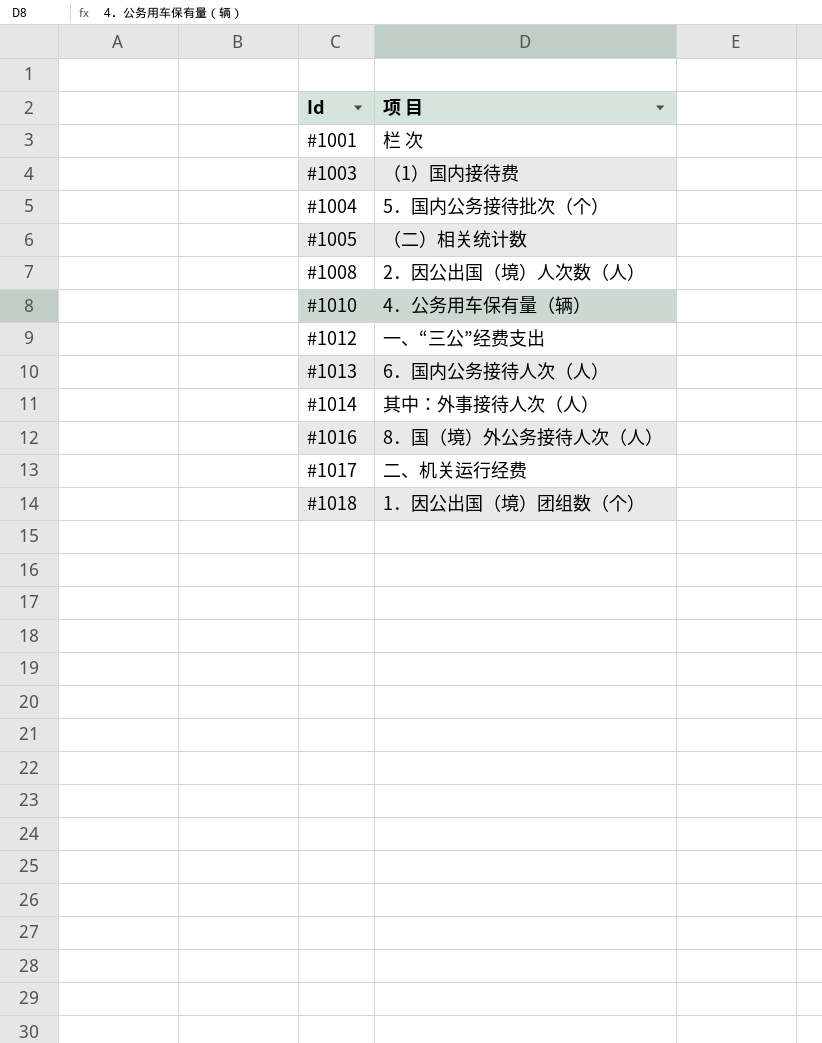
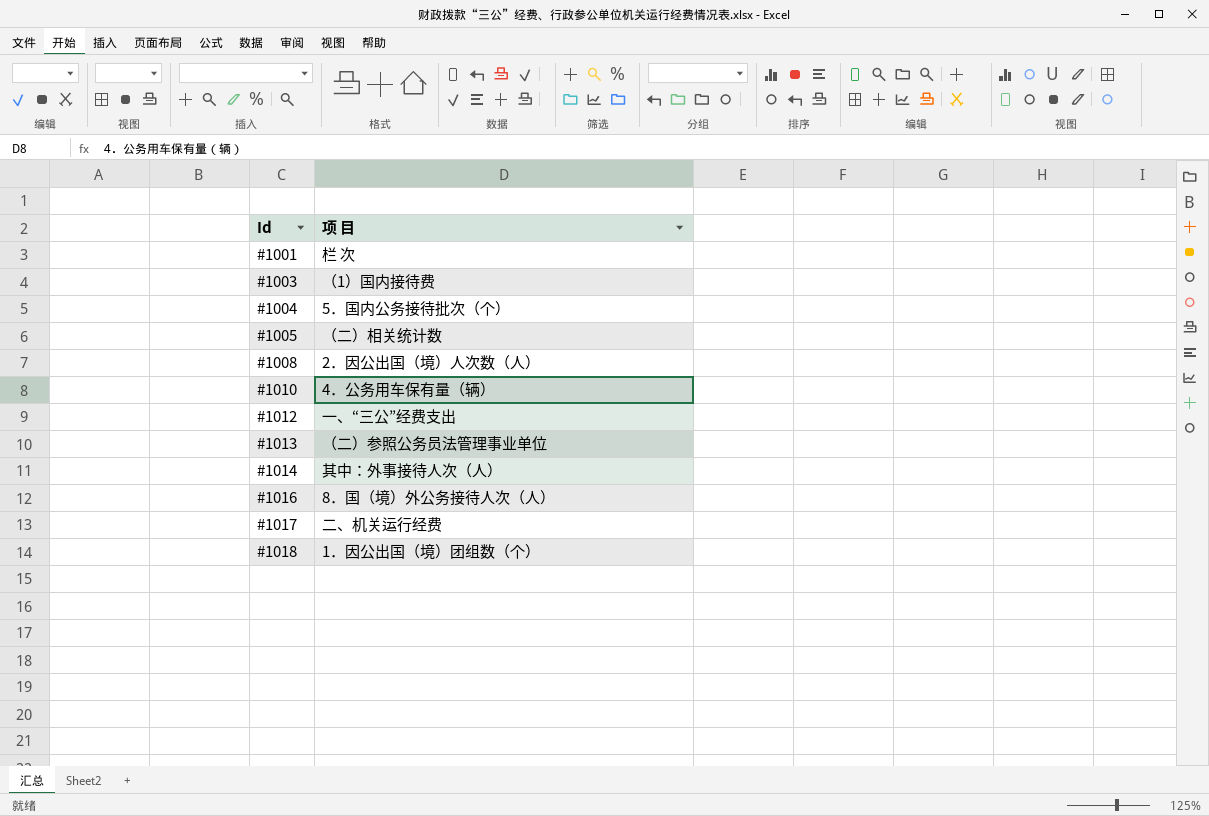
#1013 | 项 目: 6．国内公务接待人次（人） -> （二）参照公务员法管理事业单位

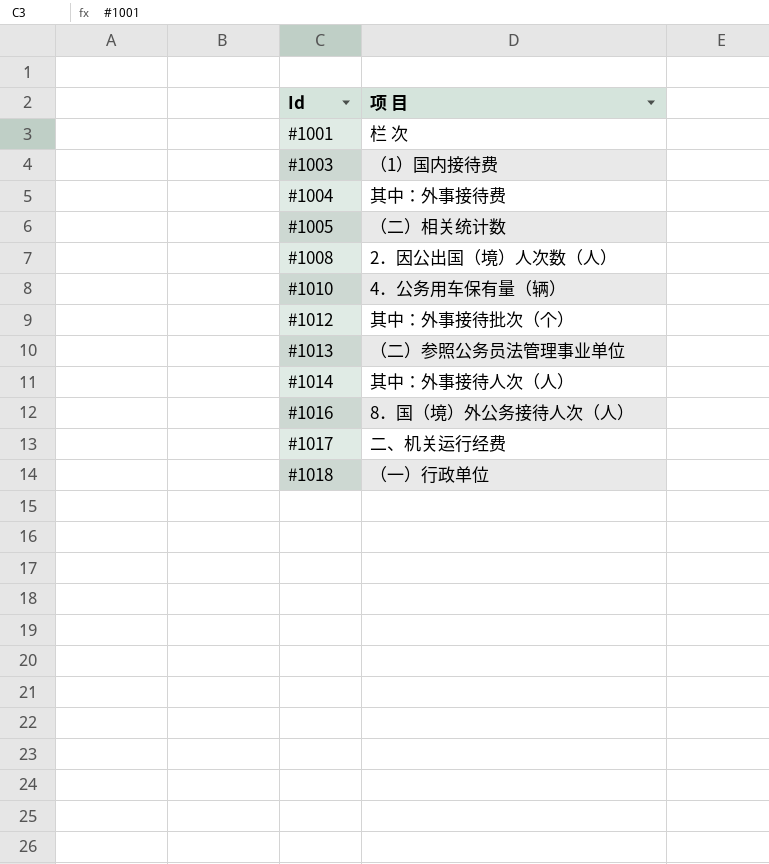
#1004 | 项 目: 5．国内公务接待批次（个） -> 其中：外事接待费
#1012 | 项 目: 一、“三公”经费支出 -> 其中：外事接待批次（个）
#1018 | 项 目: 1．因公出国（境）团组数（个） -> （一）行政单位

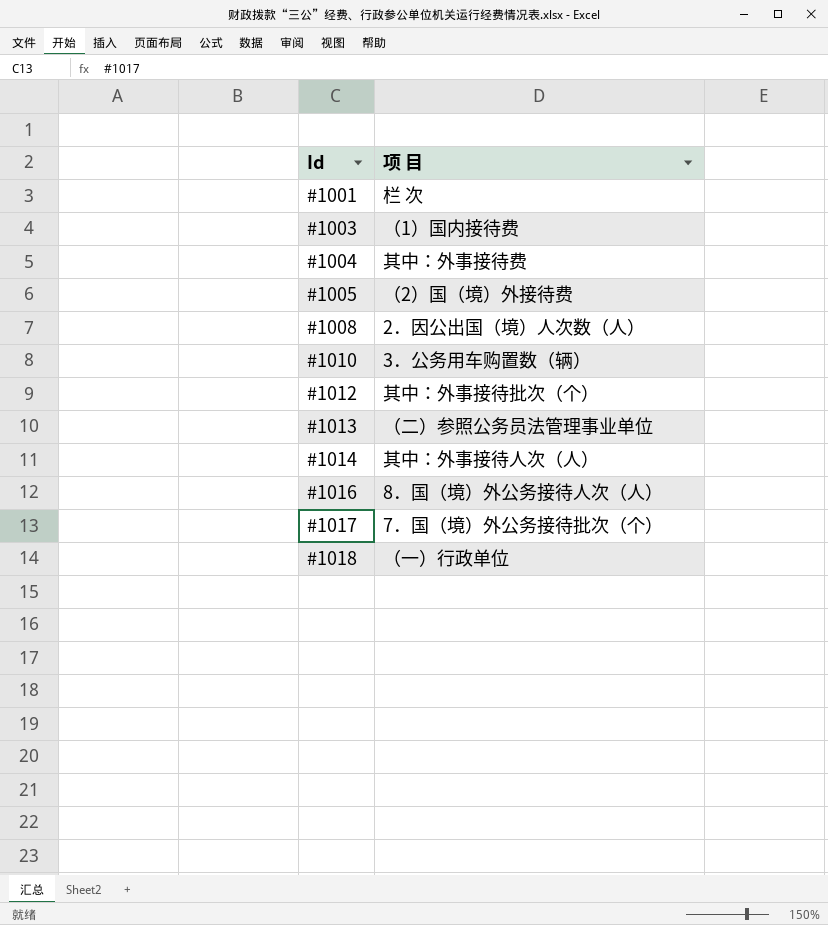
#1005 | 项 目: （二）相关统计数 -> （2）国（境）外接待费
#1010 | 项 目: 4．公务用车保有量（辆） -> 3．公务用车购置数（辆）
#1017 | 项 目: 二、机关运行经费 -> 7．国（境）外公务接待批次（个）

